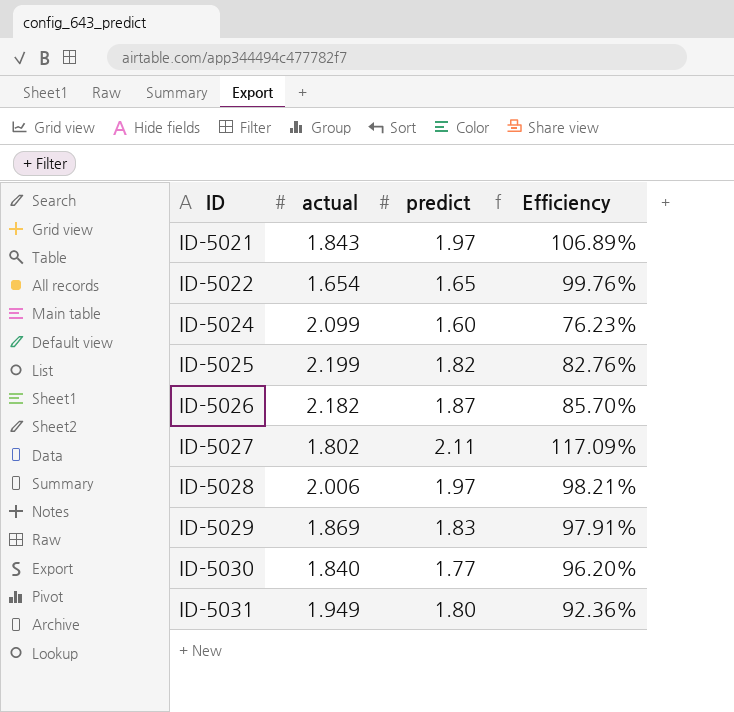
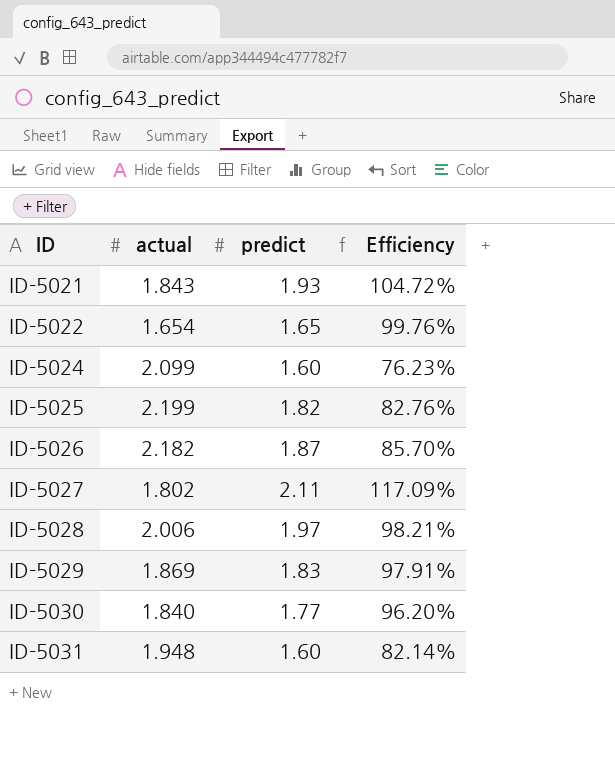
ID-5021 | predict: 1.97 -> 1.93
ID-5021 | Efficiency: 106.89% -> 104.72%
ID-5031 | actual: 1.949 -> 1.948
ID-5031 | predict: 1.80 -> 1.60
ID-5031 | Efficiency: 92.36% -> 82.14%

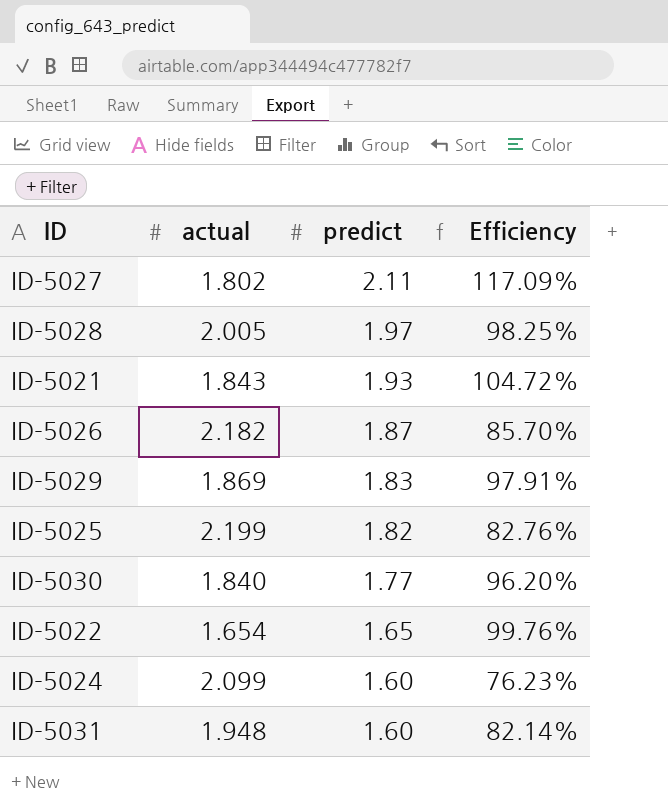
row order: ID ascending -> predict descending
ID-5028 | actual: 2.006 -> 2.005
ID-5028 | Efficiency: 98.21% -> 98.25%

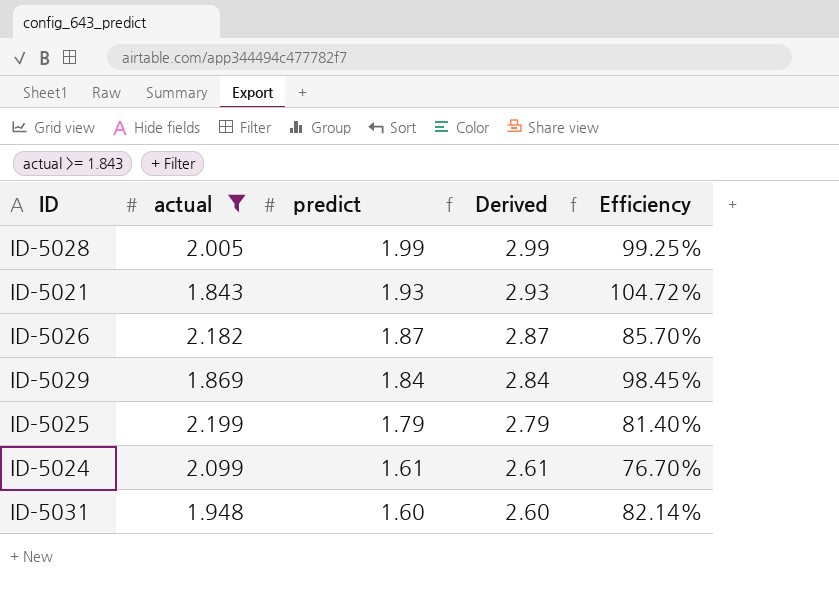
filter: none -> actual >= 1.843
column Derived | formula: none -> [predict] + 1
ID-5028 | predict: 1.97 -> 1.99
ID-5028 | Efficiency: 98.25% -> 99.25%
ID-5029 | predict: 1.83 -> 1.84
ID-5029 | Efficiency: 97.91% -> 98.45%
ID-5025 | predict: 1.82 -> 1.79
ID-5025 | Efficiency: 82.76% -> 81.40%
ID-5024 | predict: 1.60 -> 1.61
ID-5024 | Efficiency: 76.23% -> 76.70%

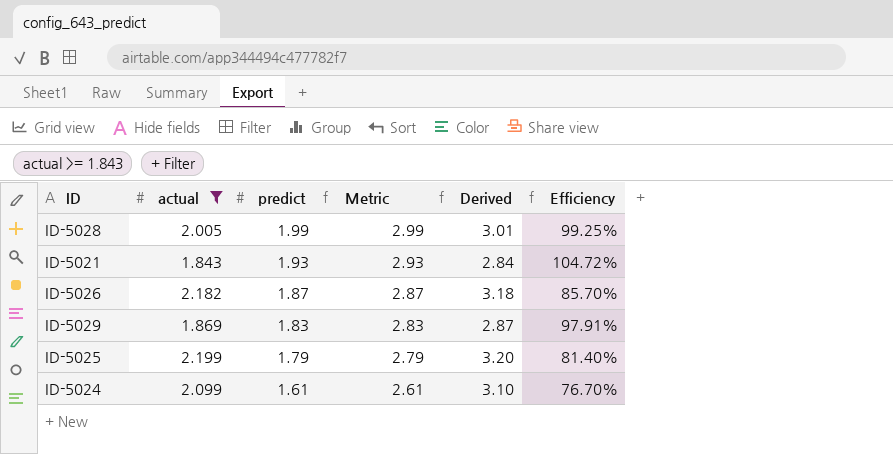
column Metric | formula: none -> [predict] + 1
column Derived | formula: [predict] + 1 -> [actual] + 1
row ID-5031: 1.948 | 1.60 | 2.60 | 82.14% -> none
ID-5029 | predict: 1.84 -> 1.83
ID-5029 | Efficiency: 98.45% -> 97.91%

